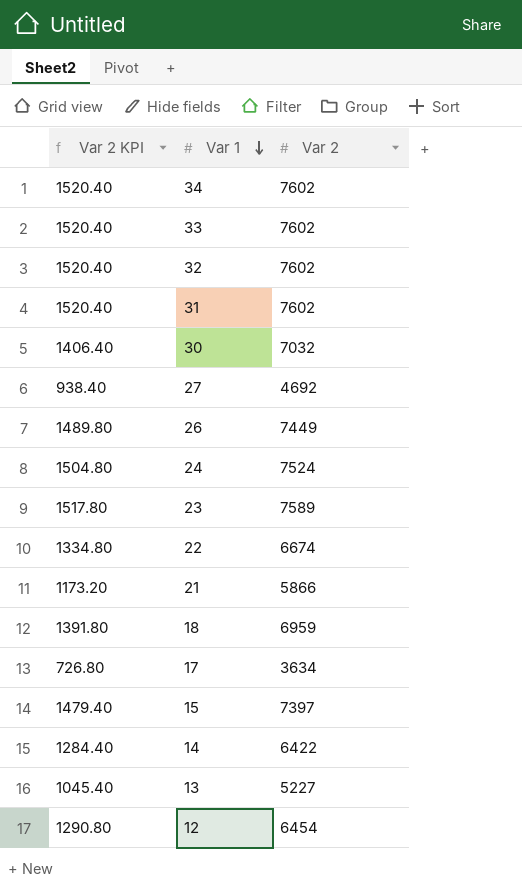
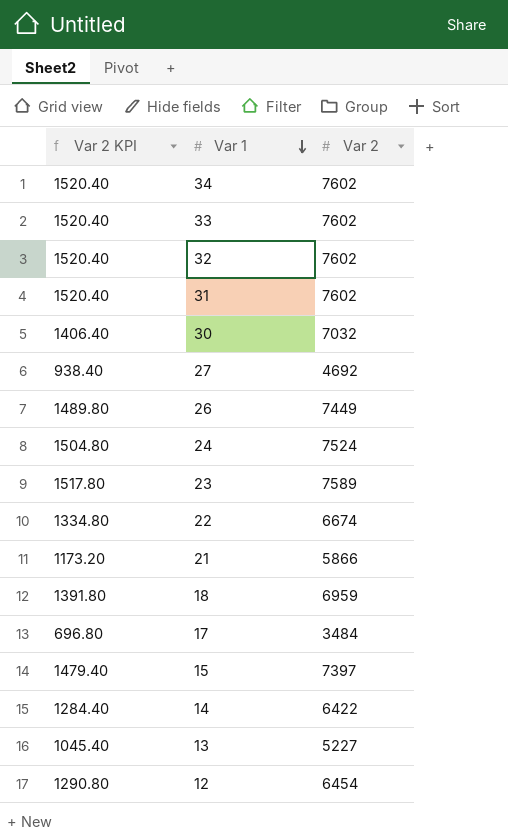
17 | Var 2 KPI: 726.80 -> 696.80
17 | Var 2: 3634 -> 3484

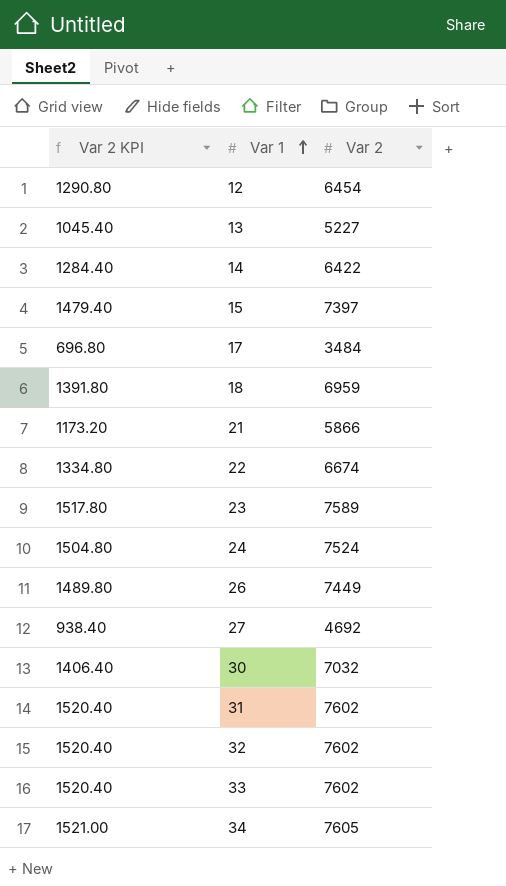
row order: Var 1 descending -> Var 1 ascending
34 | Var 2 KPI: 1520.40 -> 1521.00
34 | Var 2: 7602 -> 7605

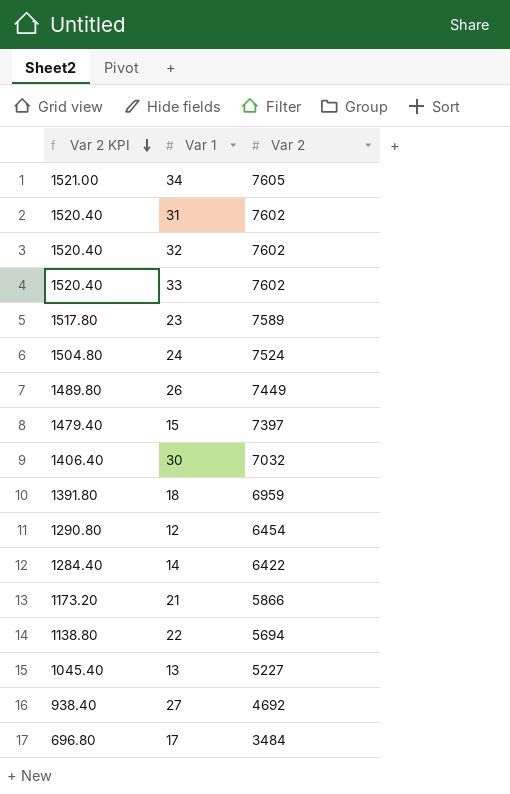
row order: Var 1 ascending -> Var 2 KPI descending
22 | Var 2 KPI: 1334.80 -> 1138.80
22 | Var 2: 6674 -> 5694

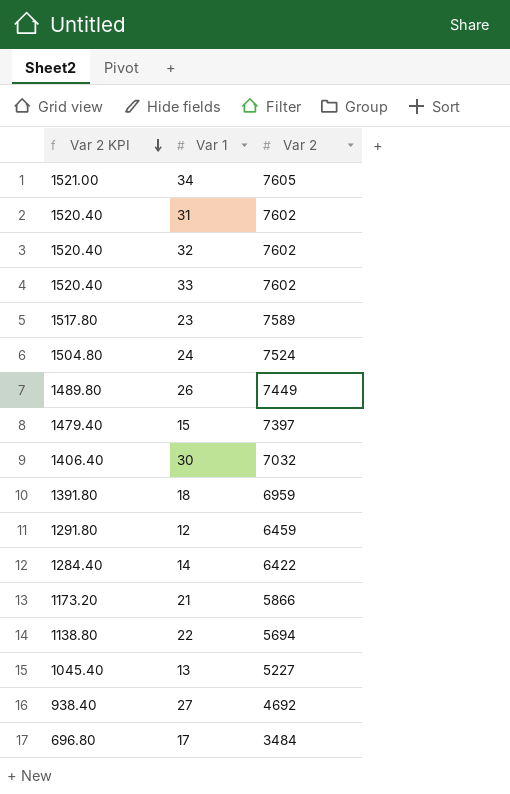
12 | Var 2 KPI: 1290.80 -> 1291.80
12 | Var 2: 6454 -> 6459

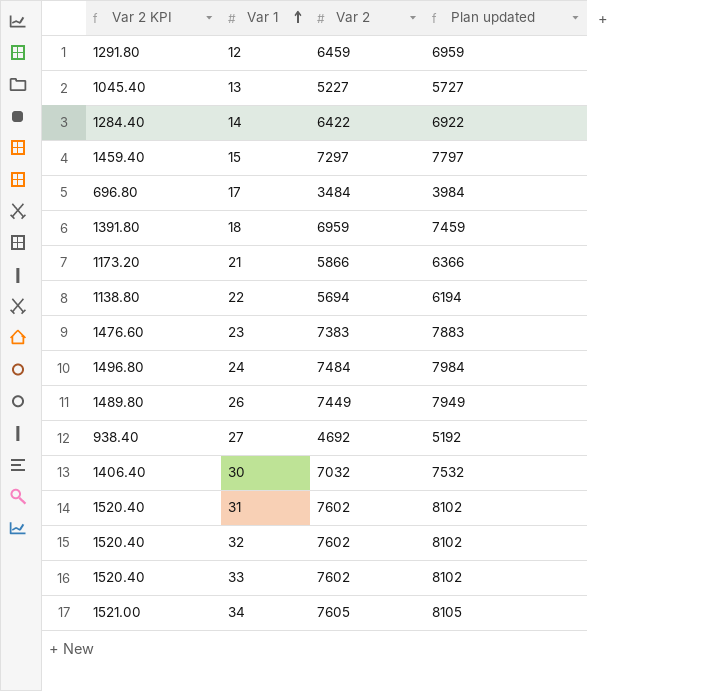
row order: Var 2 KPI descending -> Var 1 ascending
column Plan updated | formula: none -> [Var 2] + 500
15 | Var 2 KPI: 1479.40 -> 1459.40
15 | Var 2: 7397 -> 7297
23 | Var 2 KPI: 1517.80 -> 1476.60
23 | Var 2: 7589 -> 7383
24 | Var 2 KPI: 1504.80 -> 1496.80
24 | Var 2: 7524 -> 7484

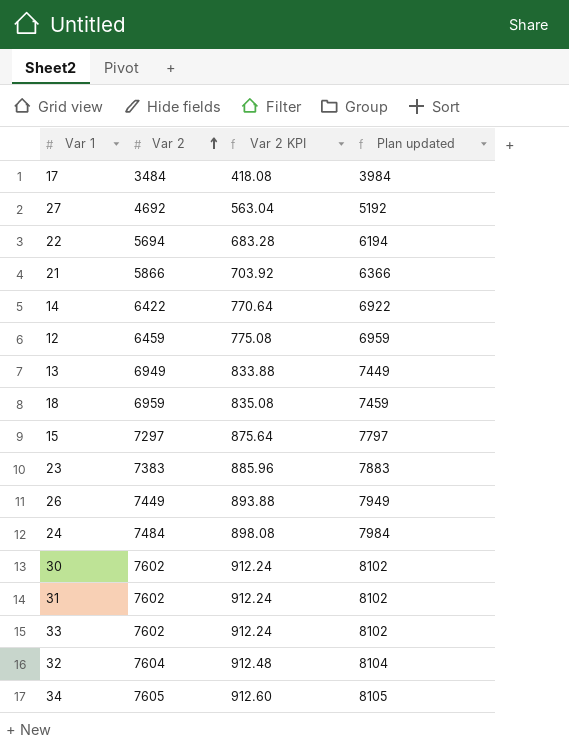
row order: Var 1 ascending -> Var 2 ascending
column Var 2 KPI | formula: [Var 2] * 0.2 -> [Var 2] * 0.12
column Var 2 KPI | position: 1 -> 3
13 | Var 2: 5227 -> 6949
13 | Plan updated: 5727 -> 7449
30 | Var 2: 7032 -> 7602
30 | Plan updated: 7532 -> 8102
32 | Var 2: 7602 -> 7604
32 | Plan updated: 8102 -> 8104

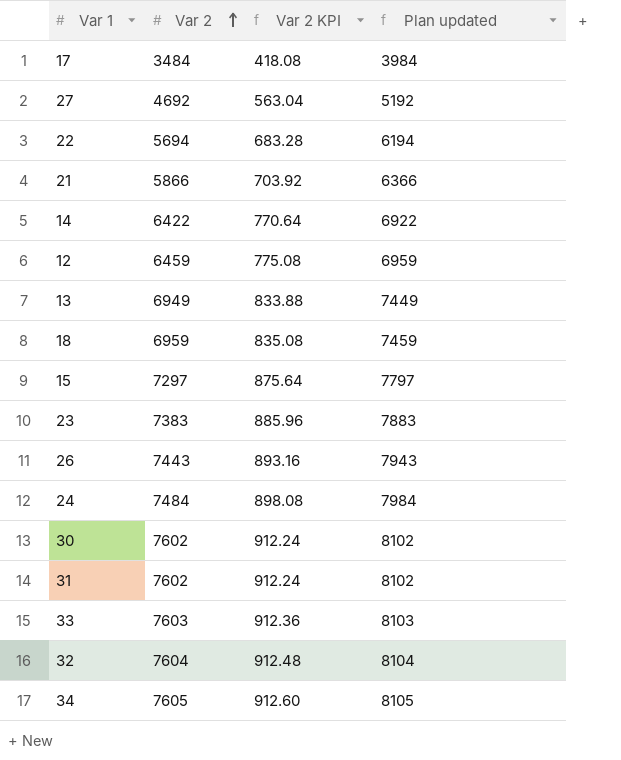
26 | Var 2: 7449 -> 7443
26 | Var 2 KPI: 893.88 -> 893.16
26 | Plan updated: 7949 -> 7943
33 | Var 2: 7602 -> 7603
33 | Var 2 KPI: 912.24 -> 912.36
33 | Plan updated: 8102 -> 8103

